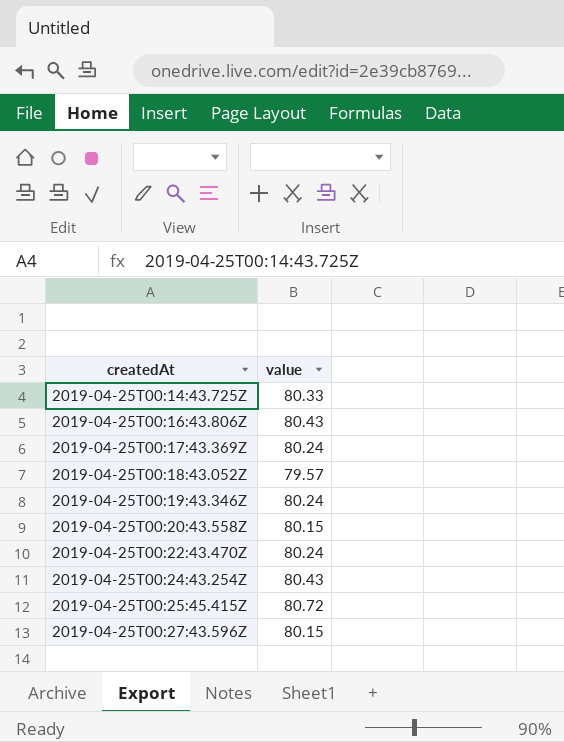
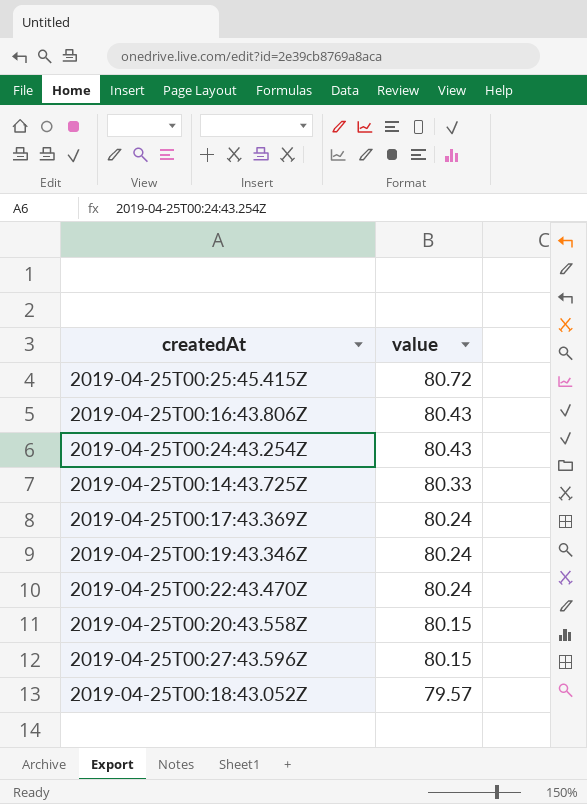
row order: createdAt ascending -> value descending

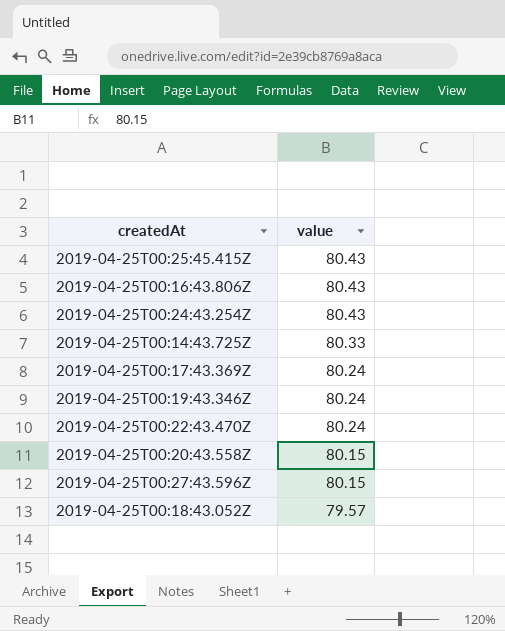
2019-04-25T00:25:45.415Z | value: 80.72 -> 80.43

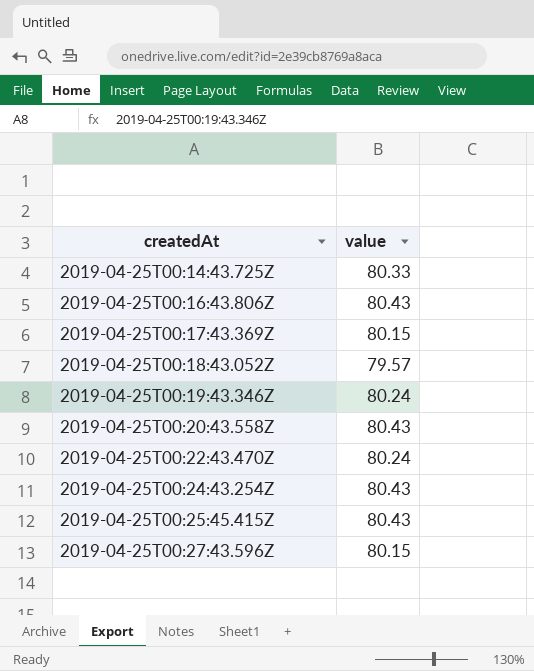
row order: value descending -> createdAt ascending
2019-04-25T00:17:43.369Z | value: 80.24 -> 80.15
2019-04-25T00:20:43.558Z | value: 80.15 -> 80.43

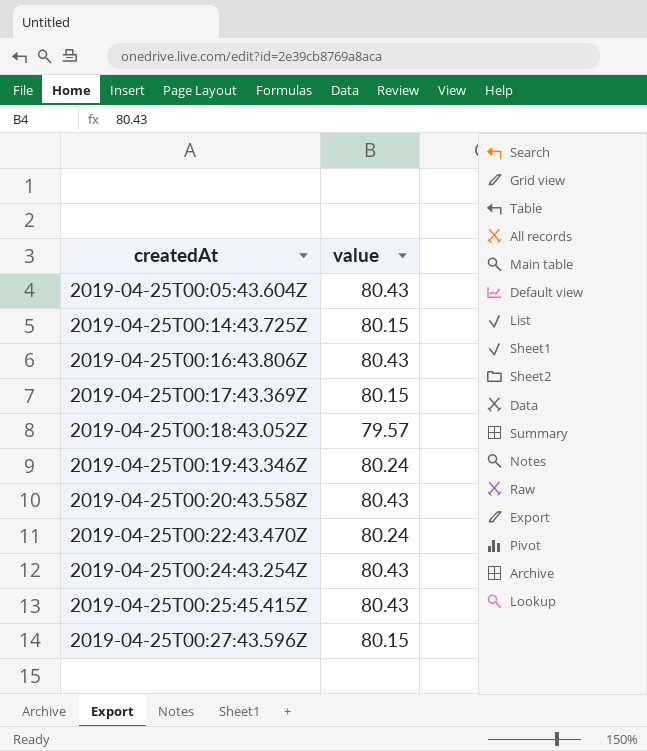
row 2019-04-25T00:05:43.604Z: none -> 80.43
2019-04-25T00:14:43.725Z | value: 80.33 -> 80.15

